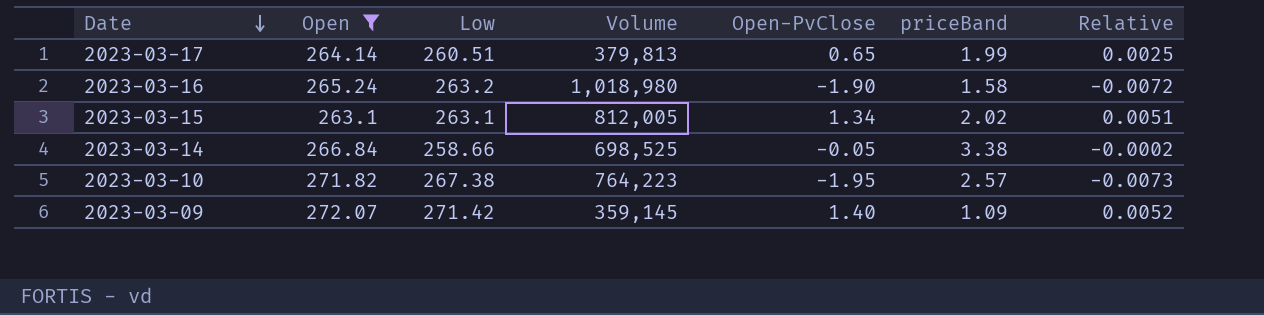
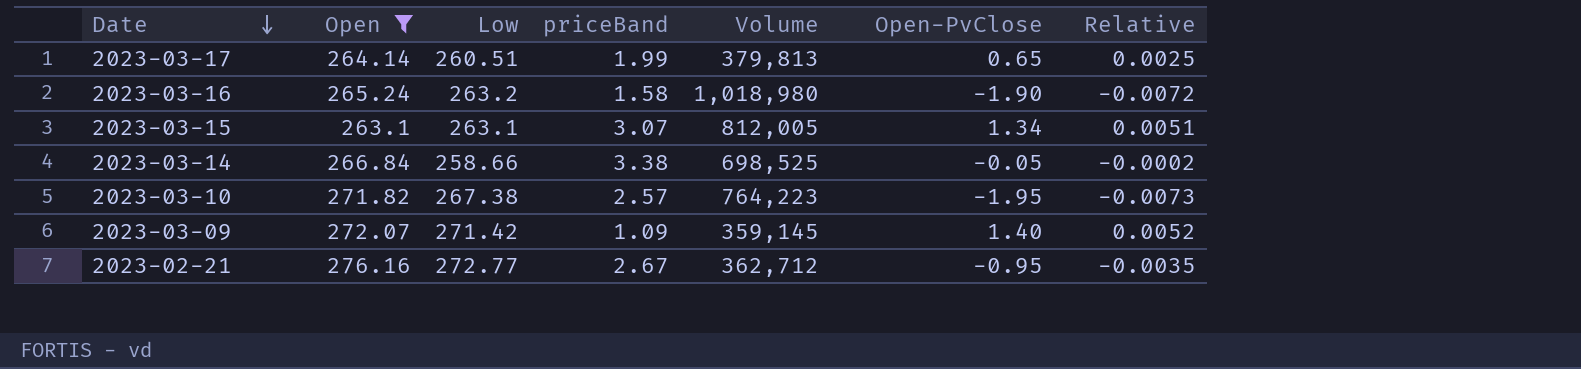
column priceBand | position: 6 -> 4
2023-03-15 | priceBand: 2.02 -> 3.07
row 2023-02-21: none -> 276.16 | 272.77 | 2.67 | 362,712 | -0.95 | -0.0035

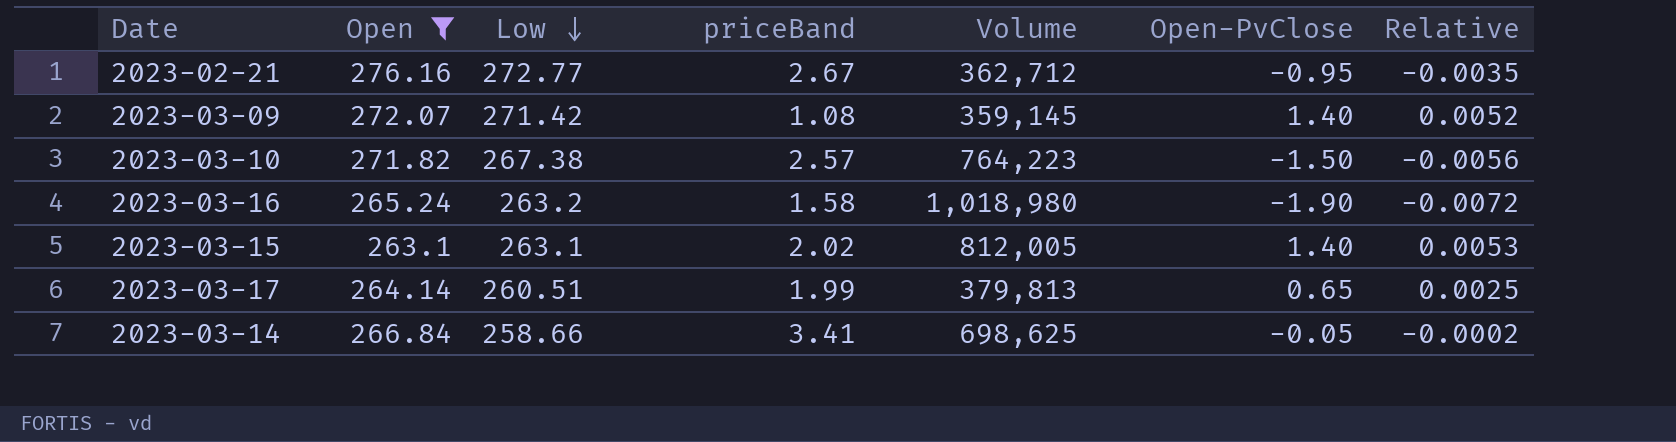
row order: Date descending -> Low descending
2023-03-09 | priceBand: 1.09 -> 1.08
2023-03-10 | Open-PvClose: -1.95 -> -1.50
2023-03-10 | Relative: -0.0073 -> -0.0056
2023-03-15 | priceBand: 3.07 -> 2.02
2023-03-15 | Open-PvClose: 1.34 -> 1.40
2023-03-15 | Relative: 0.0051 -> 0.0053
2023-03-14 | priceBand: 3.38 -> 3.41
2023-03-14 | Volume: 698,525 -> 698,625

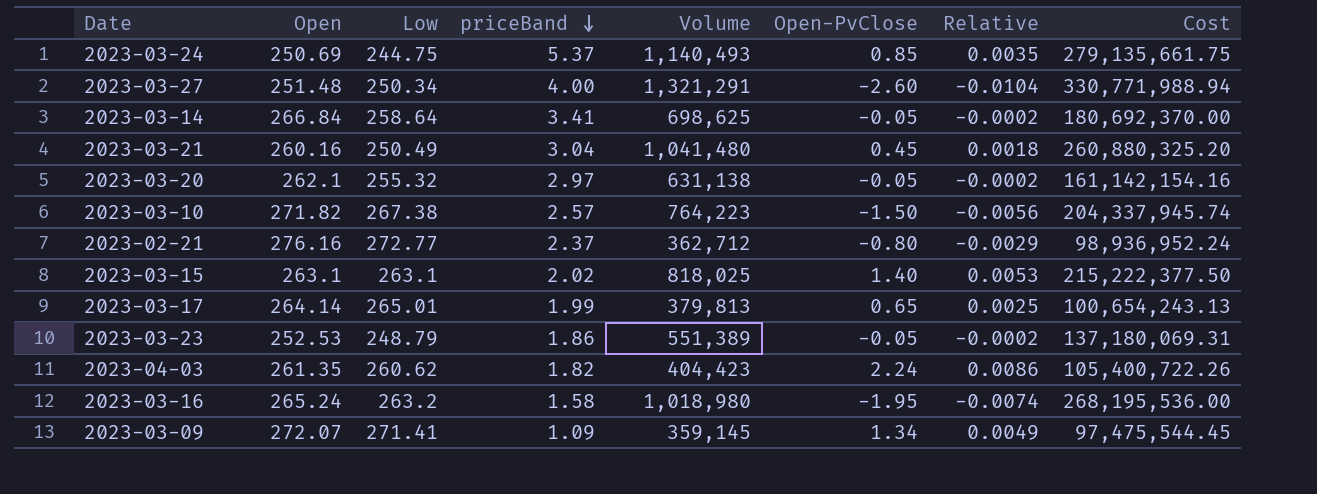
filter: Open >= 263.1 -> none
row order: Low descending -> priceBand descending
column Cost | formula: none -> [Low] * [Volume]
2023-03-14 | Low: 258.66 -> 258.64
2023-02-21 | priceBand: 2.67 -> 2.37
2023-02-21 | Open-PvClose: -0.95 -> -0.80
2023-02-21 | Relative: -0.0035 -> -0.0029
2023-03-15 | Volume: 812,005 -> 818,025
2023-03-17 | Low: 260.51 -> 265.01
2023-03-16 | Open-PvClose: -1.90 -> -1.95
2023-03-16 | Relative: -0.0072 -> -0.0074
2023-03-09 | Low: 271.42 -> 271.41
2023-03-09 | priceBand: 1.08 -> 1.09
2023-03-09 | Open-PvClose: 1.40 -> 1.34
2023-03-09 | Relative: 0.0052 -> 0.0049

